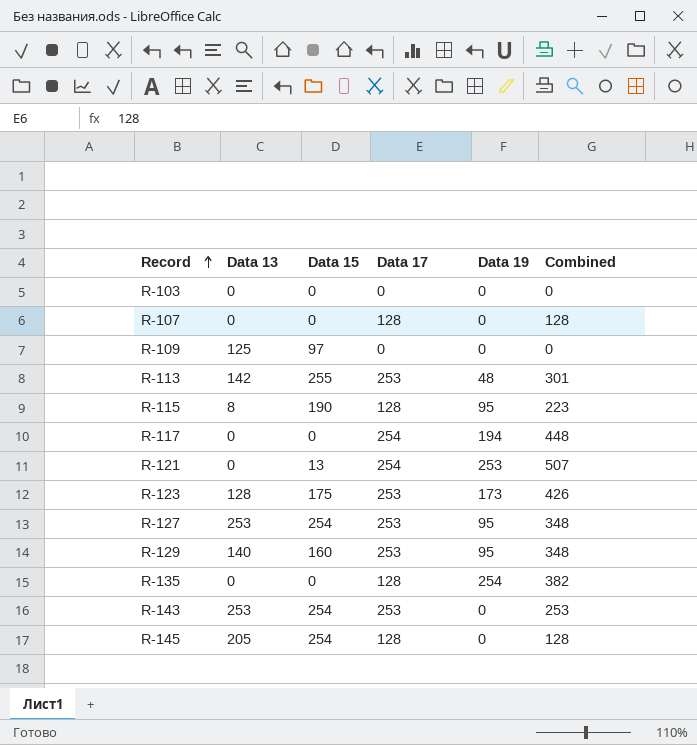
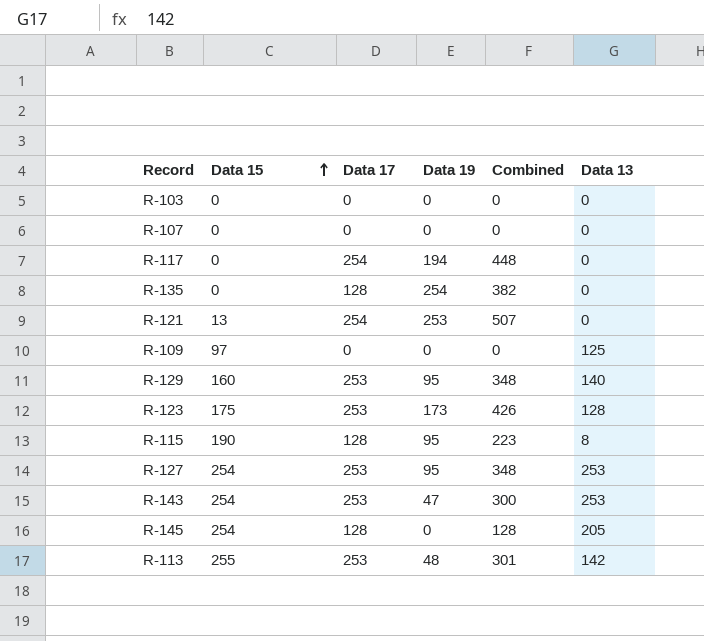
row order: Record ascending -> Data 15 ascending
column Data 13 | position: 2 -> 6
R-107 | Data 17: 128 -> 0
R-107 | Combined: 128 -> 0
R-143 | Data 19: 0 -> 47
R-143 | Combined: 253 -> 300

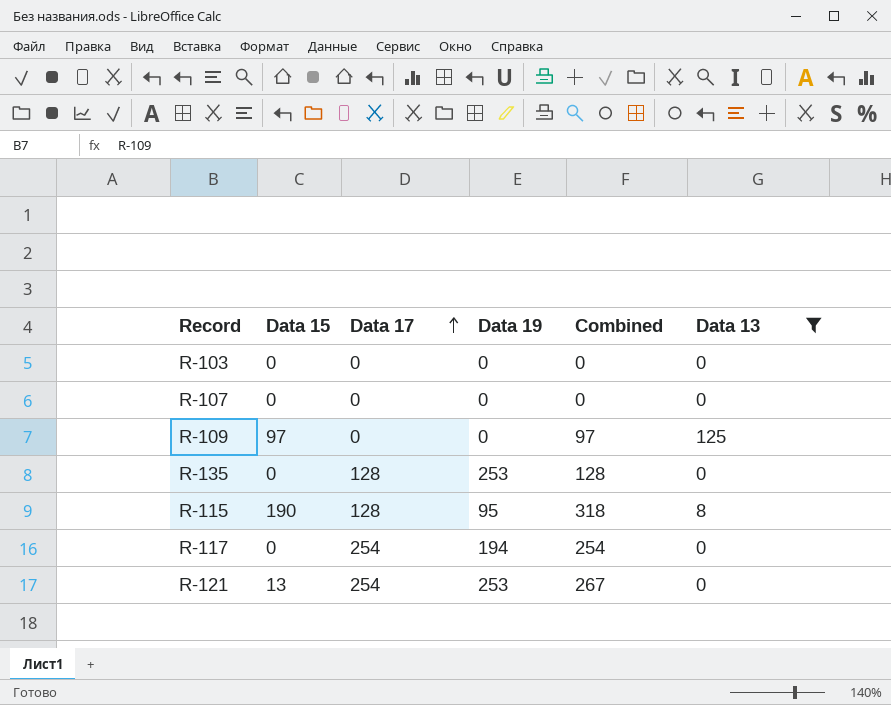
filter: none -> Data 13 <= 125
row order: Data 15 ascending -> Data 17 ascending
column Combined | formula: [Data 17] + [Data 19] -> [Data 15] + [Data 17]
R-135 | Data 19: 254 -> 253

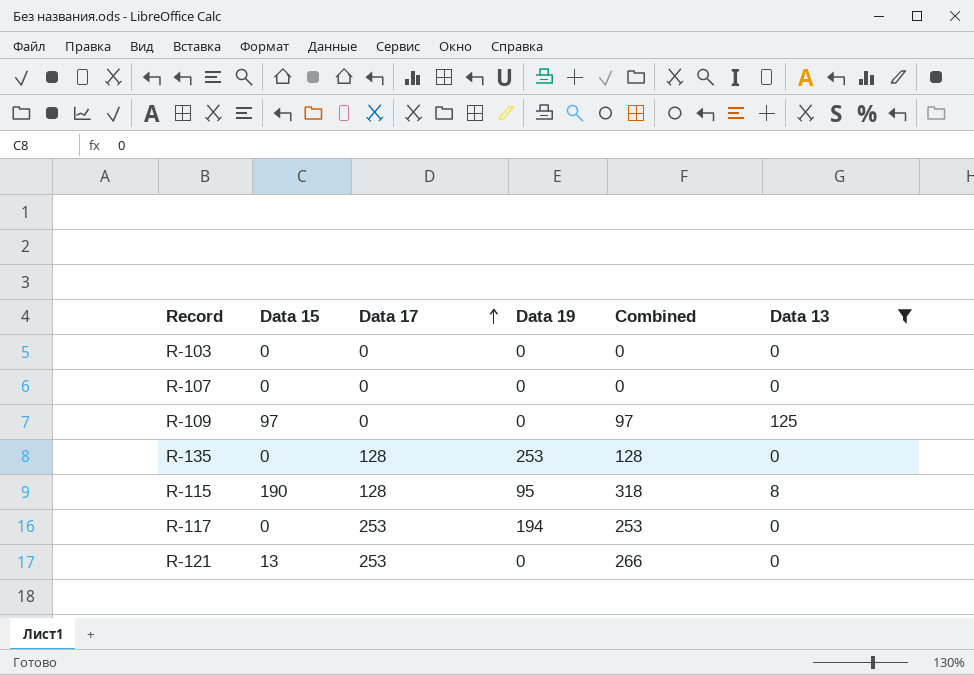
R-117 | Data 17: 254 -> 253
R-117 | Combined: 254 -> 253
R-121 | Data 17: 254 -> 253
R-121 | Data 19: 253 -> 0
R-121 | Combined: 267 -> 266

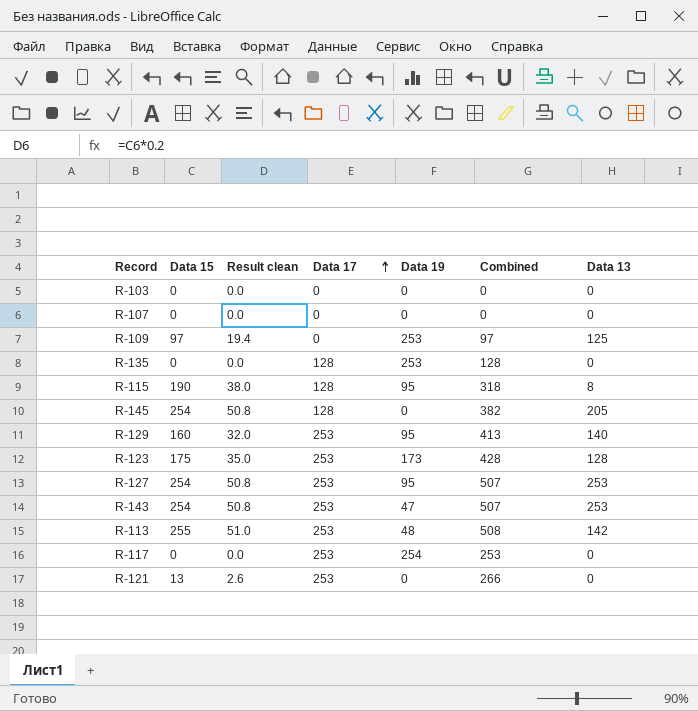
filter: Data 13 <= 125 -> none
column Result clean | formula: none -> [Data 15] * 0.2
R-109 | Data 19: 0 -> 253
R-117 | Data 19: 194 -> 254

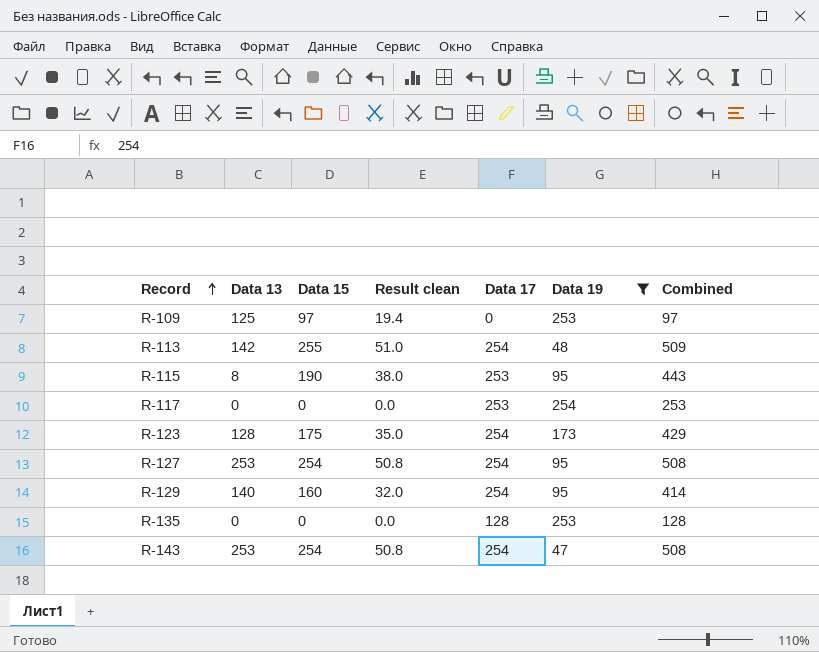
filter: none -> Data 19 != 0
row order: Data 17 ascending -> Record ascending
column Data 13 | position: 7 -> 2
R-113 | Data 17: 253 -> 254
R-113 | Combined: 508 -> 509
R-115 | Data 17: 128 -> 253
R-115 | Combined: 318 -> 443
R-123 | Data 17: 253 -> 254
R-123 | Combined: 428 -> 429
R-127 | Data 17: 253 -> 254
R-127 | Combined: 507 -> 508
R-129 | Data 17: 253 -> 254
R-129 | Combined: 413 -> 414
R-143 | Data 17: 253 -> 254
R-143 | Combined: 507 -> 508

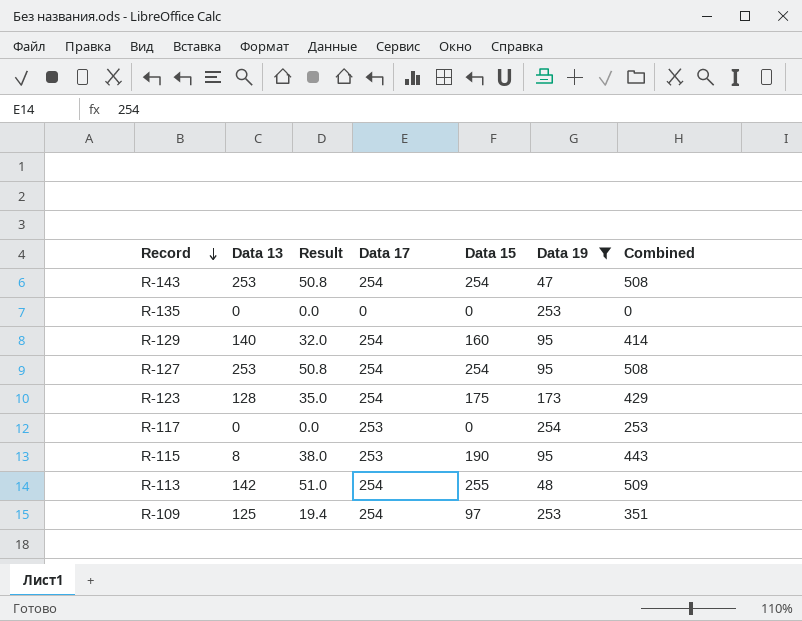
row order: Record ascending -> Record descending
column name: Result clean -> Result
column Data 15 | position: 3 -> 5
R-135 | Data 17: 128 -> 0
R-135 | Combined: 128 -> 0
R-109 | Data 17: 0 -> 254
R-109 | Combined: 97 -> 351

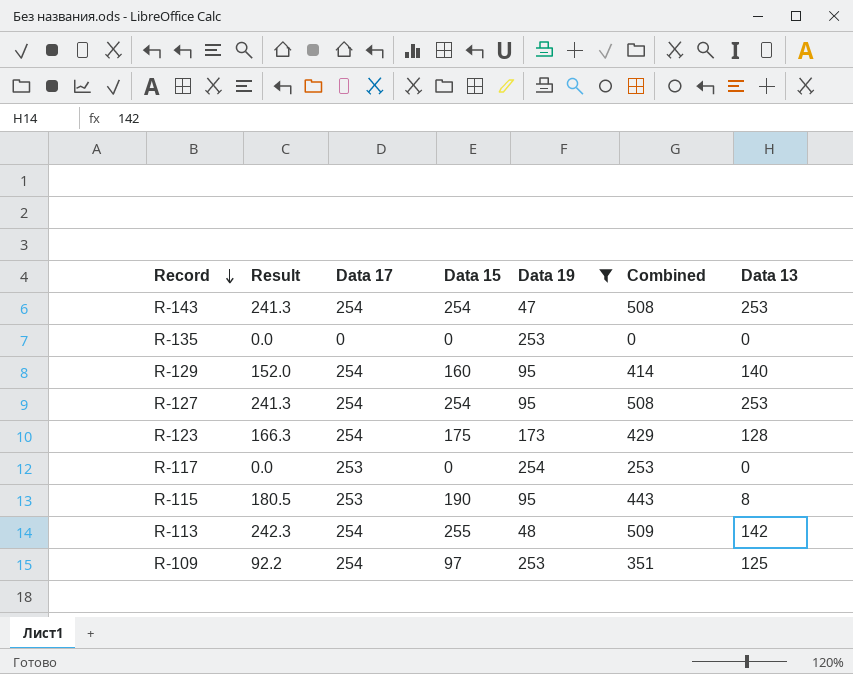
column Result | formula: [Data 15] * 0.2 -> [Data 15] * 0.95
column Data 13 | position: 2 -> 7

